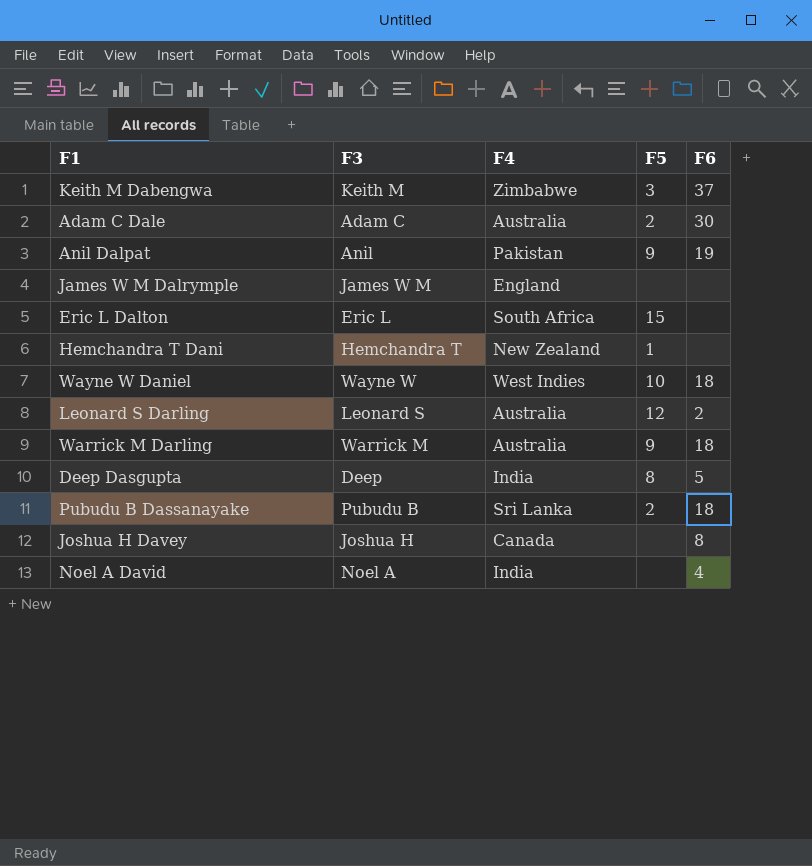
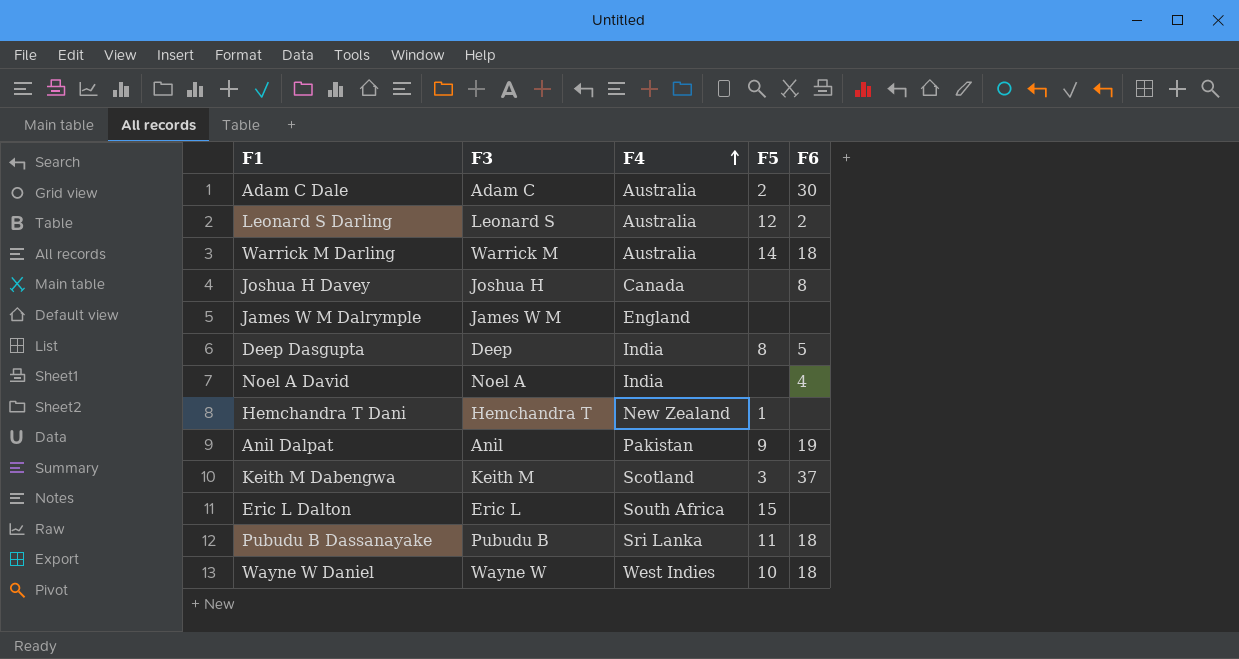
row order: none -> F4 ascending
Warrick M Darling | F5: 9 -> 14
Keith M Dabengwa | F4: Zimbabwe -> Scotland
Pubudu B Dassanayake | F5: 2 -> 11

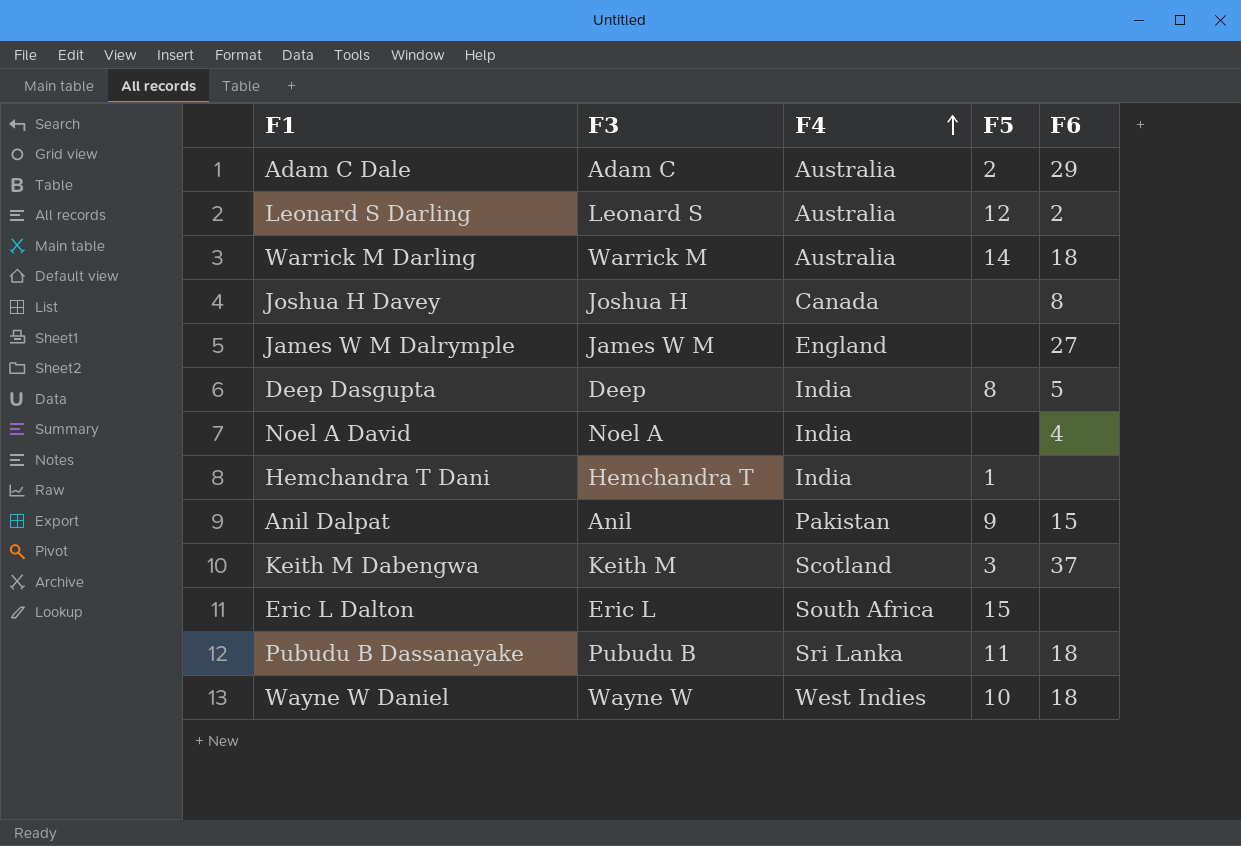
Adam C Dale | F6: 30 -> 29
James W M Dalrymple | F6: none -> 27
Hemchandra T Dani | F4: New Zealand -> India
Anil Dalpat | F6: 19 -> 15

